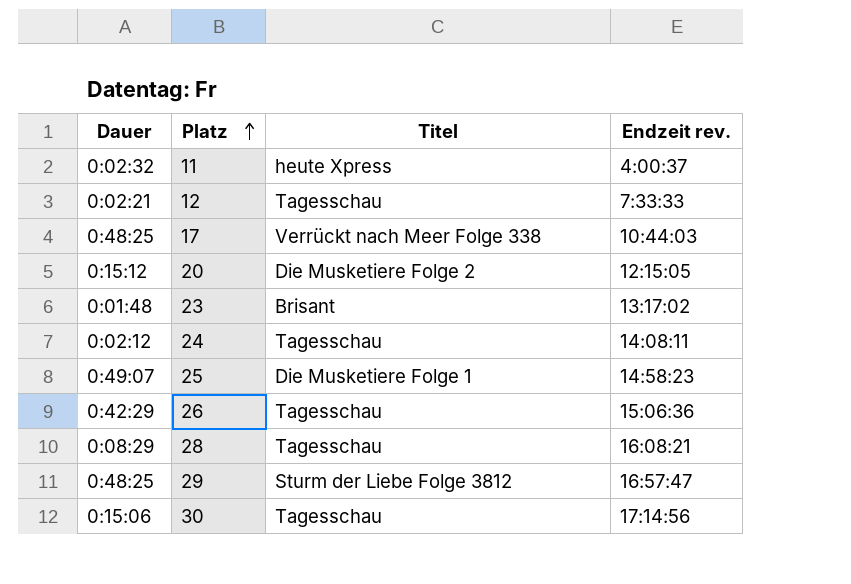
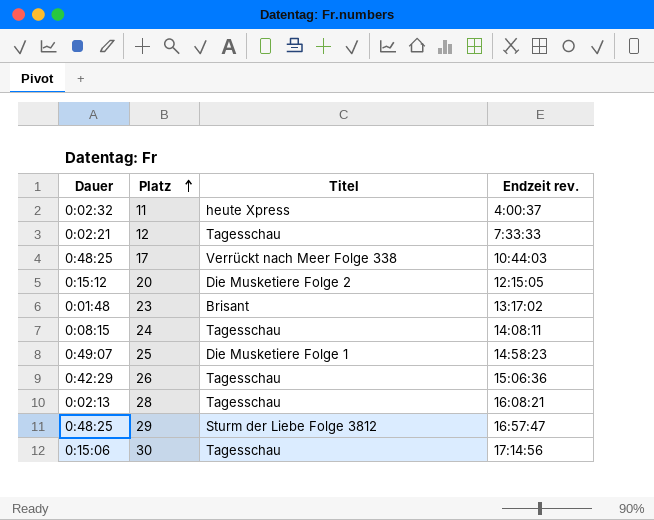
24 | Dauer: 0:02:12 -> 0:08:15
28 | Dauer: 0:08:29 -> 0:02:13

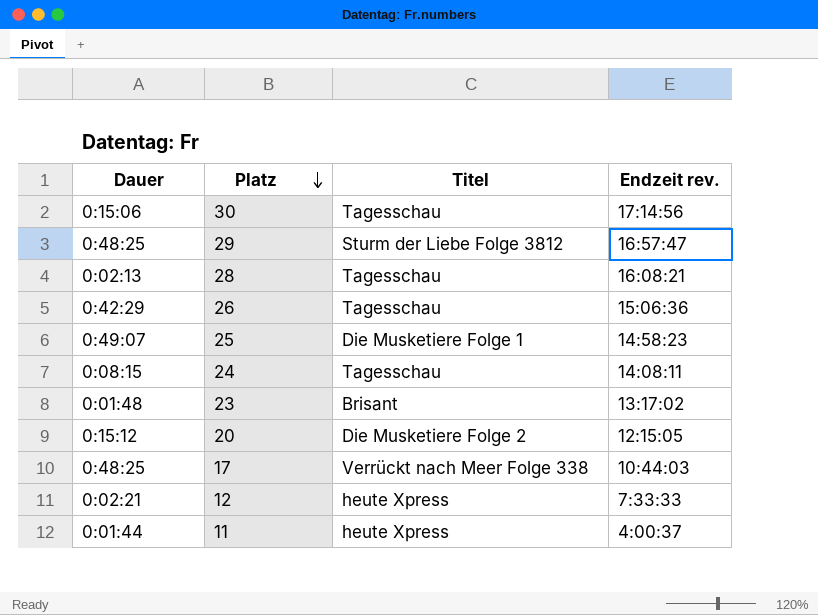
row order: Platz ascending -> Platz descending
12 | Titel: Tagesschau -> heute Xpress
11 | Dauer: 0:02:32 -> 0:01:44

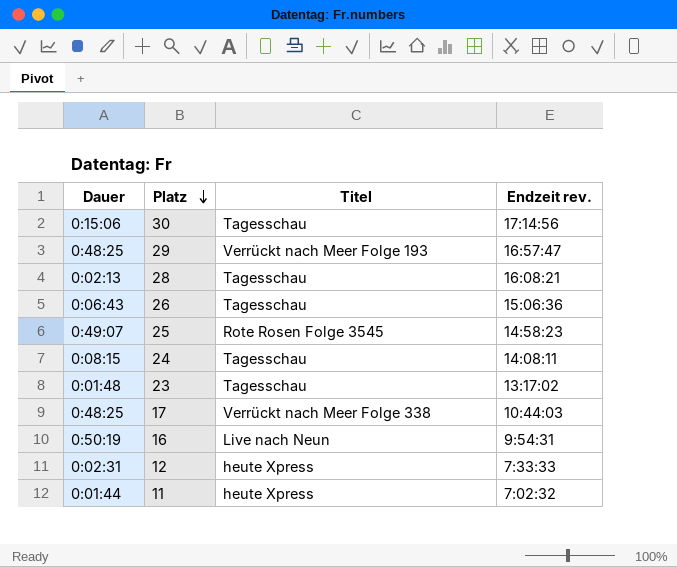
row 20: 0:15:12 | Die Musketiere Folge 2 | 12:15:05 -> none
29 | Titel: Sturm der Liebe Folge 3812 -> Verrückt nach Meer Folge 193
26 | Dauer: 0:42:29 -> 0:06:43
25 | Titel: Die Musketiere Folge 1 -> Rote Rosen Folge 3545
23 | Titel: Brisant -> Tagesschau
row 16: none -> 0:50:19 | Live nach Neun | 9:54:31
12 | Dauer: 0:02:21 -> 0:02:31
11 | Endzeit rev.: 4:00:37 -> 7:02:32

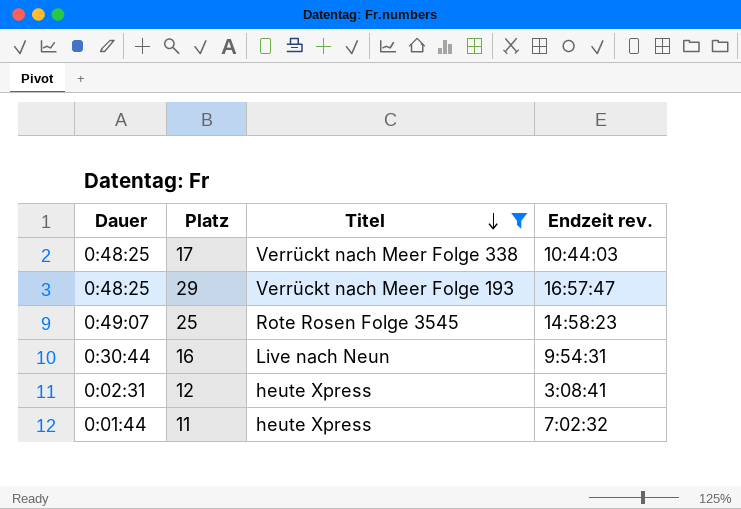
filter: none -> Titel != Tagesschau
row order: Platz descending -> Titel descending
16 | Dauer: 0:50:19 -> 0:30:44
12 | Endzeit rev.: 7:33:33 -> 3:08:41

